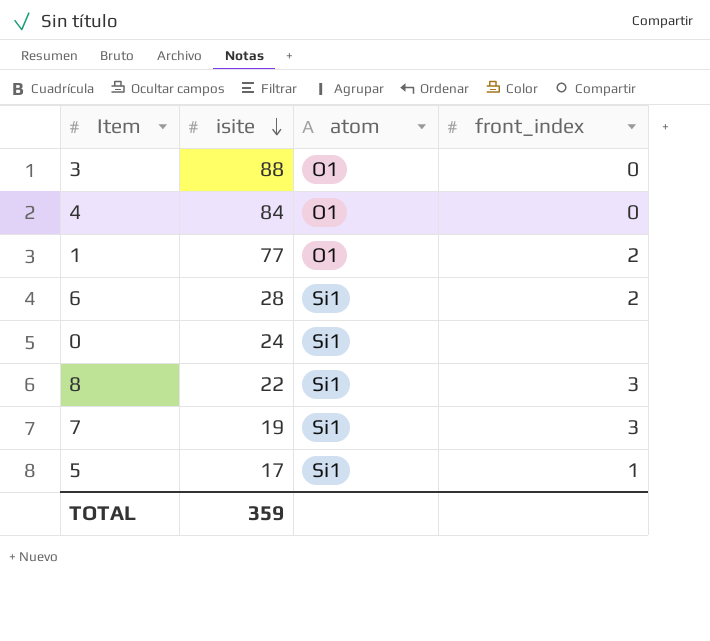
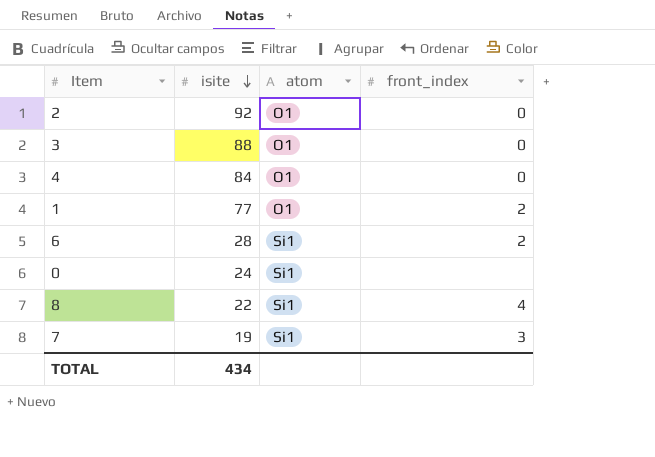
row 5: 17 | Si1 | 1 -> none
row 2: none -> 92 | O1 | 0
8 | front_index: 3 -> 4
TOTAL | isite: 359 -> 434

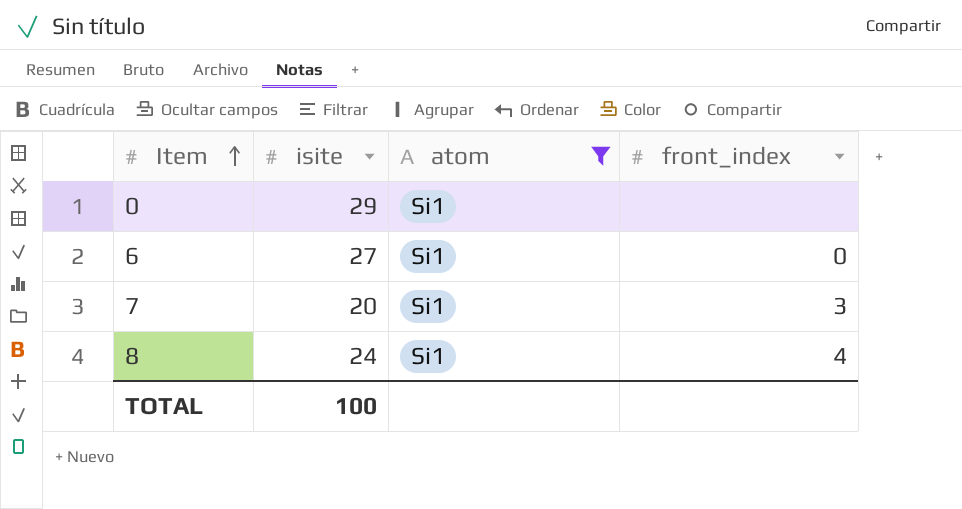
filter: none -> atom = Si1
row order: isite descending -> Item ascending
0 | isite: 24 -> 29
6 | isite: 28 -> 27
6 | front_index: 2 -> 0
7 | isite: 19 -> 20
8 | isite: 22 -> 24
TOTAL | isite: 434 -> 100

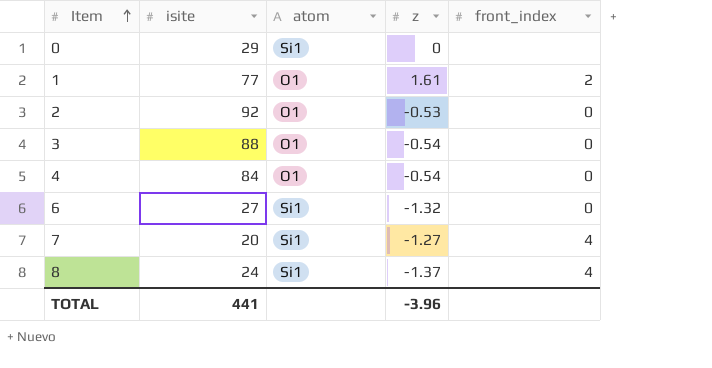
filter: atom = Si1 -> none
column z | position: none -> 4
7 | front_index: 3 -> 4
TOTAL | isite: 100 -> 441

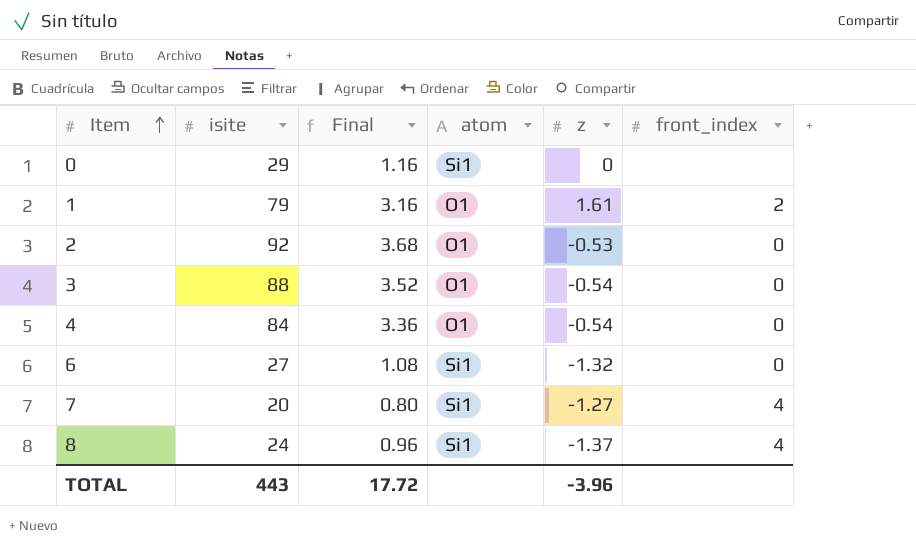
column Final | formula: none -> [isite] * 0.04
1 | isite: 77 -> 79
TOTAL | isite: 441 -> 443

